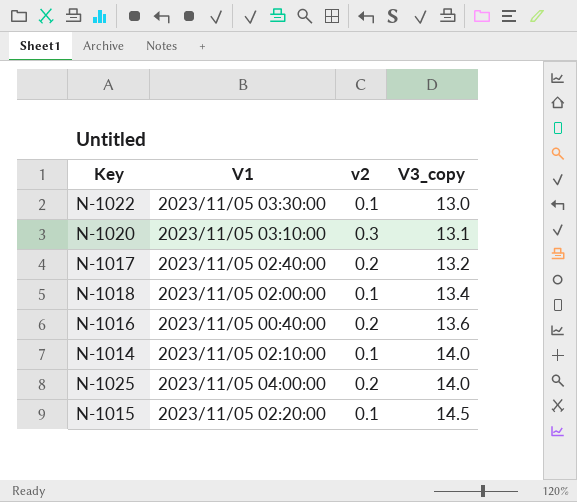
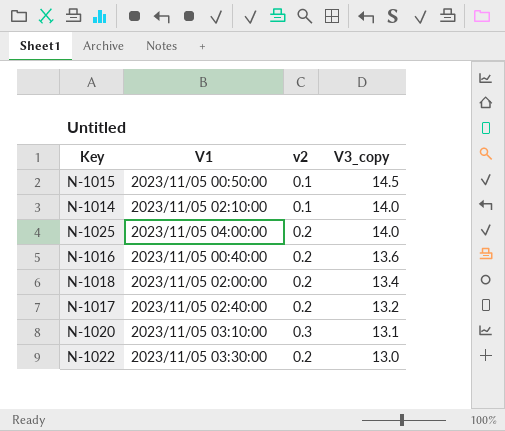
row order: V3_copy ascending -> V3_copy descending
N-1015 | V1: 2023/11/05 02:20:00 -> 2023/11/05 00:50:00
N-1018 | v2: 0.1 -> 0.2
N-1022 | v2: 0.1 -> 0.2

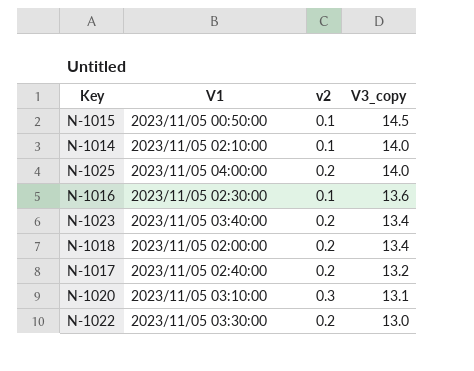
N-1016 | V1: 2023/11/05 00:40:00 -> 2023/11/05 02:30:00
N-1016 | v2: 0.2 -> 0.1
row N-1023: none -> 2023/11/05 03:40:00 | 0.2 | 13.4

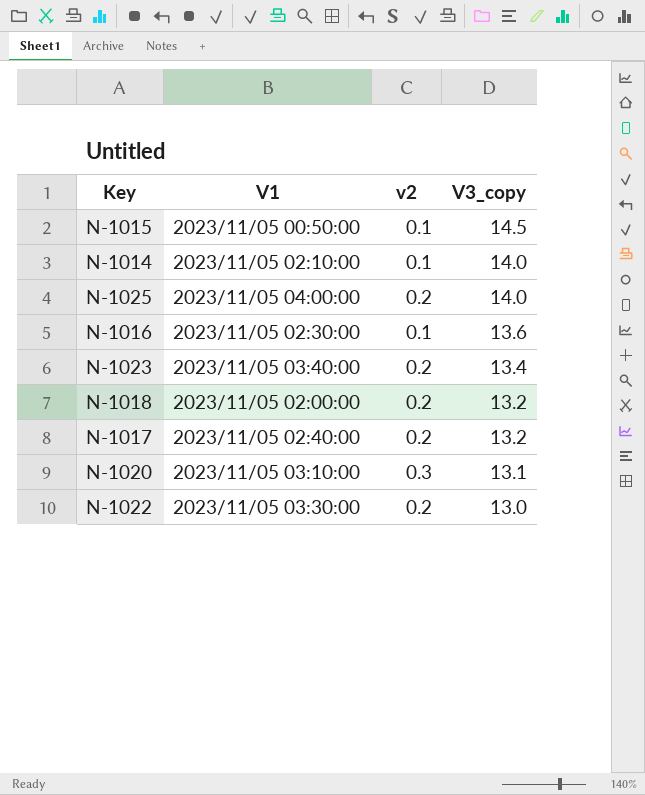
N-1018 | V3_copy: 13.4 -> 13.2

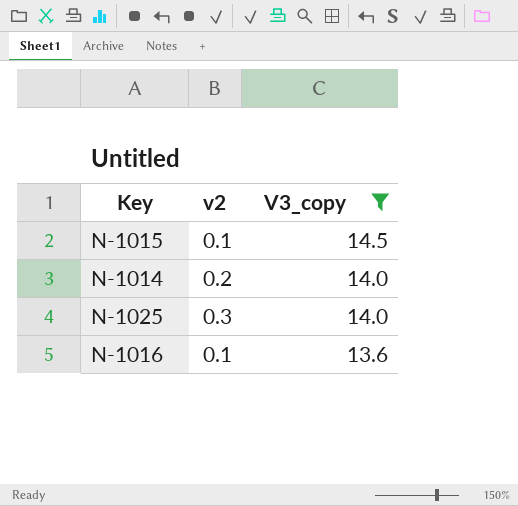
filter: none -> V3_copy >= 13.6
column V1 | position: 2 -> none
N-1014 | v2: 0.1 -> 0.2
N-1025 | v2: 0.2 -> 0.3

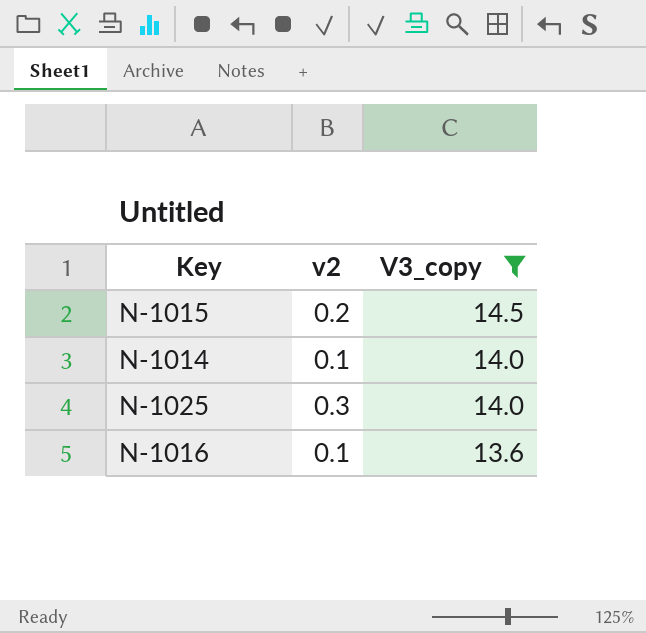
N-1015 | v2: 0.1 -> 0.2
N-1014 | v2: 0.2 -> 0.1

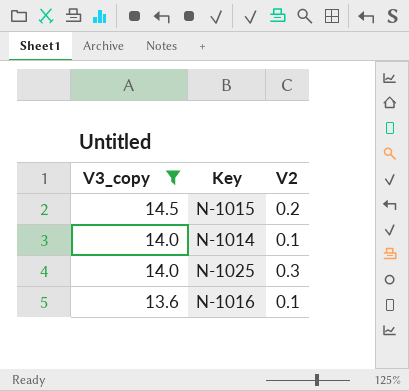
column V3_copy | position: 3 -> 1
column name: v2 -> V2

